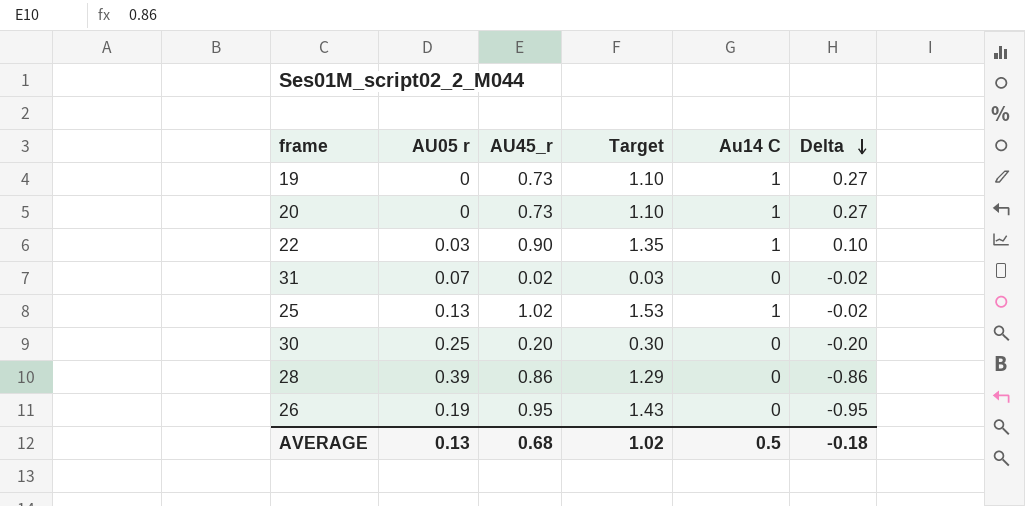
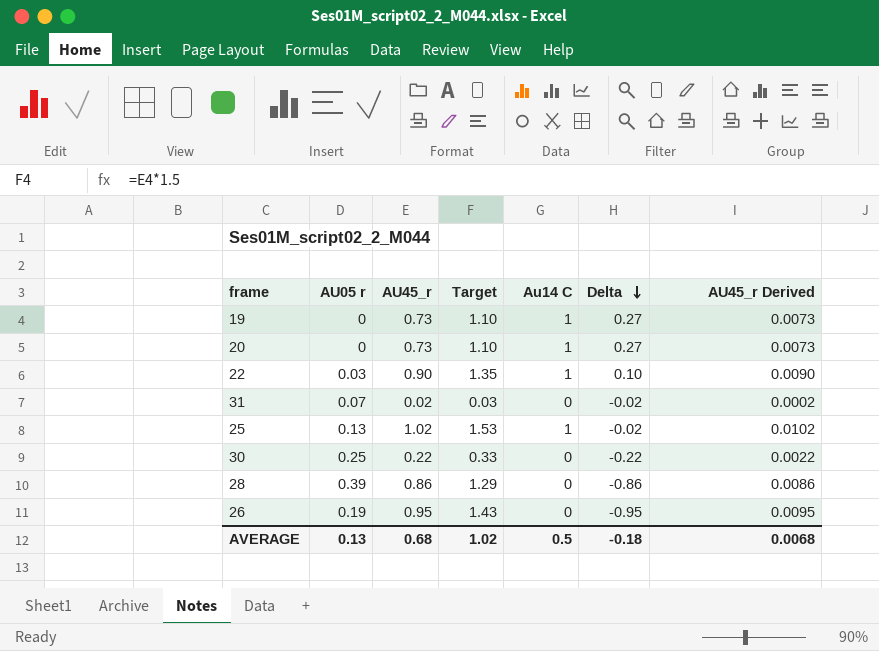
column AU45_r Derived | formula: none -> [AU45_r] * 0.01
30 | AU45_r: 0.20 -> 0.22
30 | Target: 0.30 -> 0.33
30 | Delta: -0.20 -> -0.22

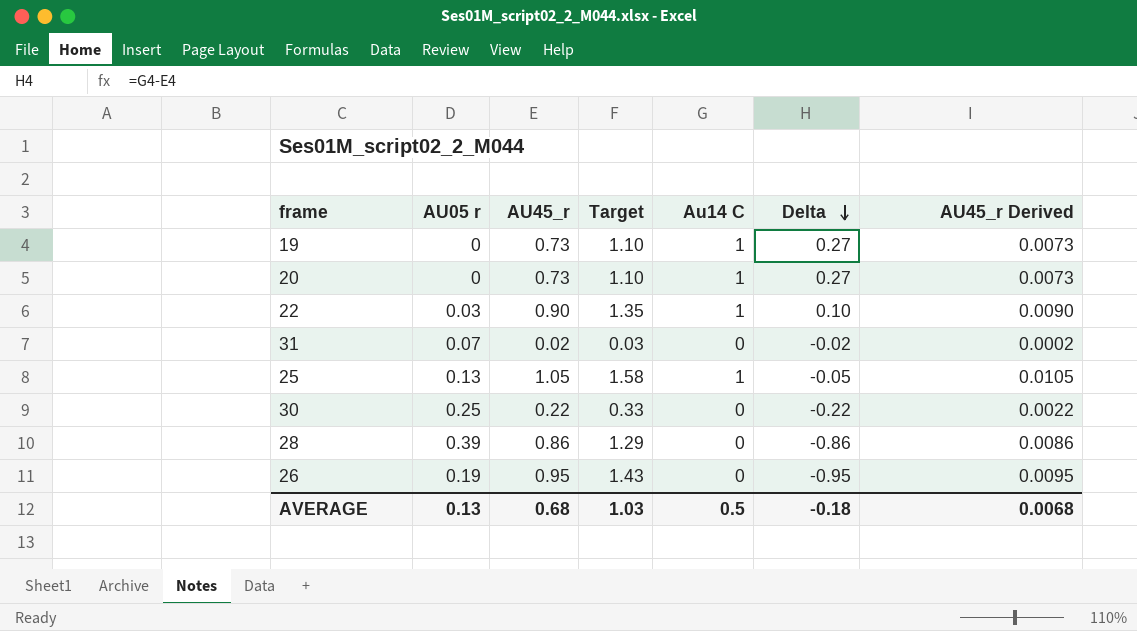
25 | AU45_r: 1.02 -> 1.05
25 | Target: 1.53 -> 1.58
25 | Delta: -0.02 -> -0.05
25 | AU45_r Derived: 0.0102 -> 0.0105
AVERAGE | Target: 1.02 -> 1.03

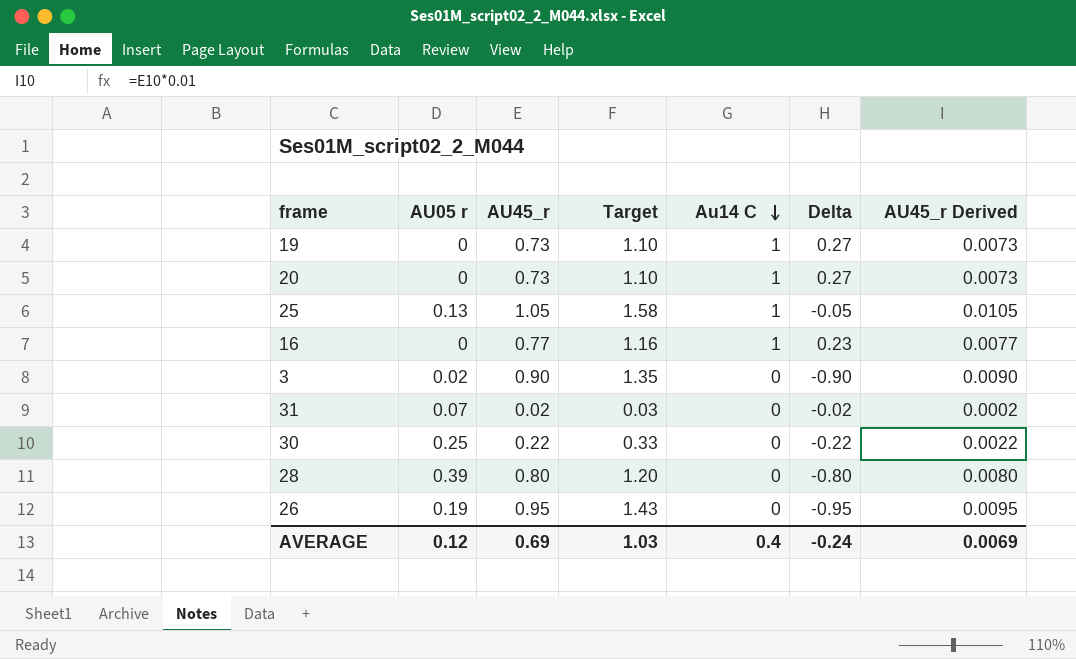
row order: Delta descending -> Au14 C descending
row 22: 0.03 | 0.90 | 1.35 | 1 | 0.10 | 0.0090 -> none
row 16: none -> 0 | 0.77 | 1.16 | 1 | 0.23 | 0.0077
row 3: none -> 0.02 | 0.90 | 1.35 | 0 | -0.90 | 0.0090
28 | AU45_r: 0.86 -> 0.80
28 | Target: 1.29 -> 1.20
28 | Delta: -0.86 -> -0.80
28 | AU45_r Derived: 0.0086 -> 0.0080
AVERAGE | AU05 r: 0.13 -> 0.12
AVERAGE | AU45_r: 0.68 -> 0.69
AVERAGE | Au14 C: 0.5 -> 0.4
AVERAGE | Delta: -0.18 -> -0.24
AVERAGE | AU45_r Derived: 0.0068 -> 0.0069

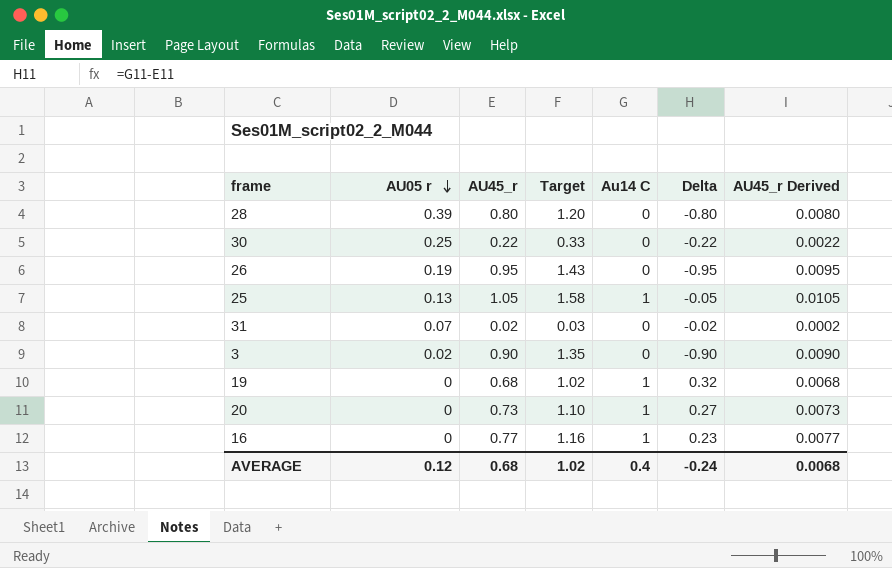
row order: Au14 C descending -> AU05 r descending
19 | AU45_r: 0.73 -> 0.68
19 | Target: 1.10 -> 1.02
19 | Delta: 0.27 -> 0.32
19 | AU45_r Derived: 0.0073 -> 0.0068
AVERAGE | AU45_r: 0.69 -> 0.68
AVERAGE | Target: 1.03 -> 1.02
AVERAGE | AU45_r Derived: 0.0069 -> 0.0068

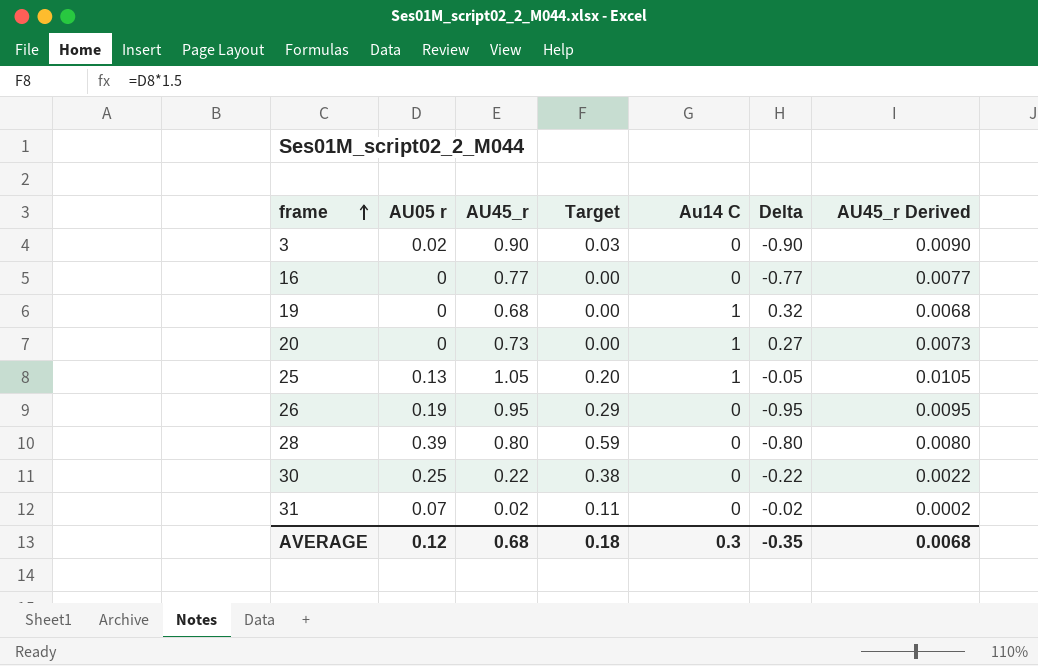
row order: AU05 r descending -> frame ascending
column Target | formula: [AU45_r] * 1.5 -> [AU05 r] * 1.5
16 | Au14 C: 1 -> 0
16 | Delta: 0.23 -> -0.77
AVERAGE | Target: 1.02 -> 0.18
AVERAGE | Au14 C: 0.4 -> 0.3
AVERAGE | Delta: -0.24 -> -0.35

